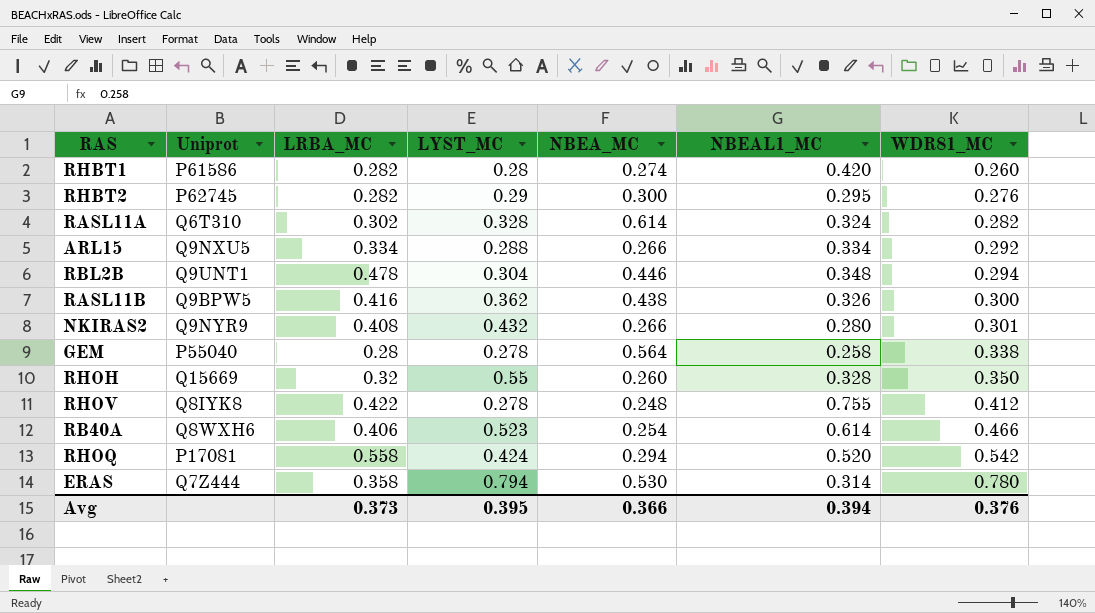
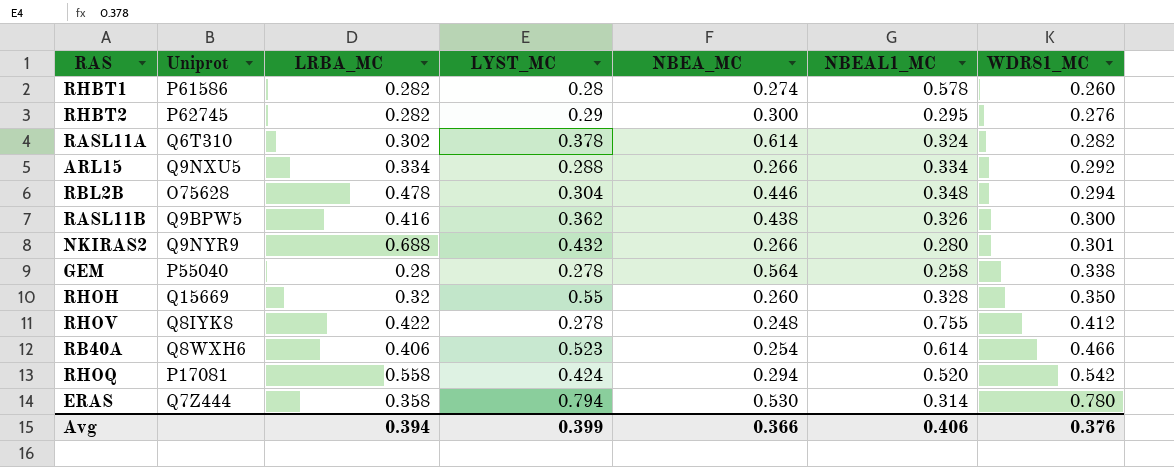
RHBT1 | NBEAL1_MC: 0.420 -> 0.578
RASL11A | LYST_MC: 0.328 -> 0.378
RBL2B | Uniprot: Q9UNT1 -> O75628
NKIRAS2 | LRBA_MC: 0.408 -> 0.688
Avg | LRBA_MC: 0.373 -> 0.394
Avg | LYST_MC: 0.395 -> 0.399
Avg | NBEAL1_MC: 0.394 -> 0.406

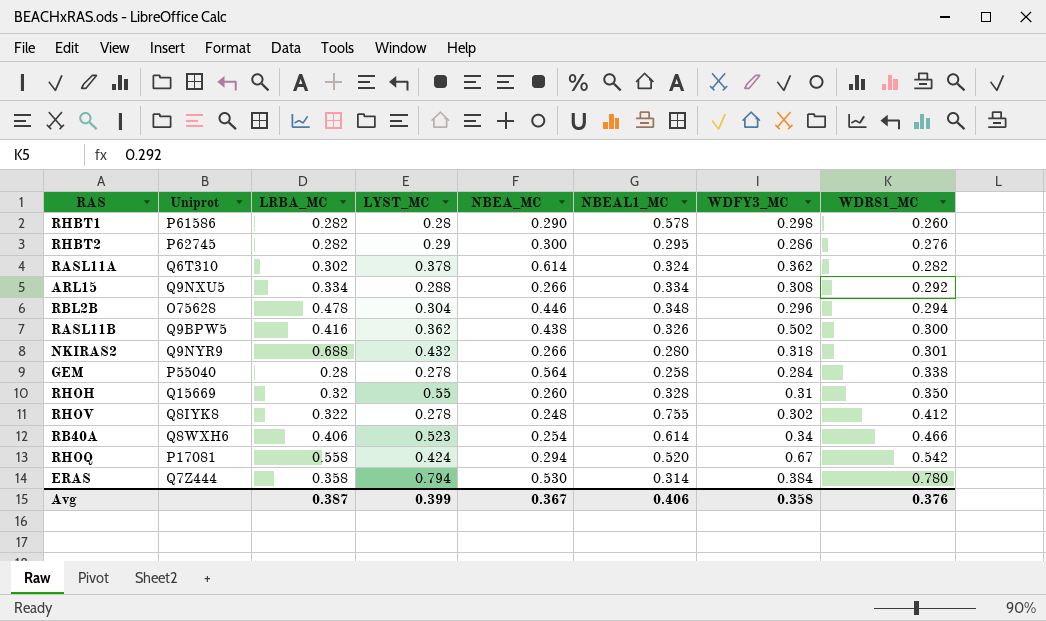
column WDFY3_MC | position: none -> 7
RHBT1 | NBEA_MC: 0.274 -> 0.290
RHOV | LRBA_MC: 0.422 -> 0.322
Avg | LRBA_MC: 0.394 -> 0.387
Avg | NBEA_MC: 0.366 -> 0.367

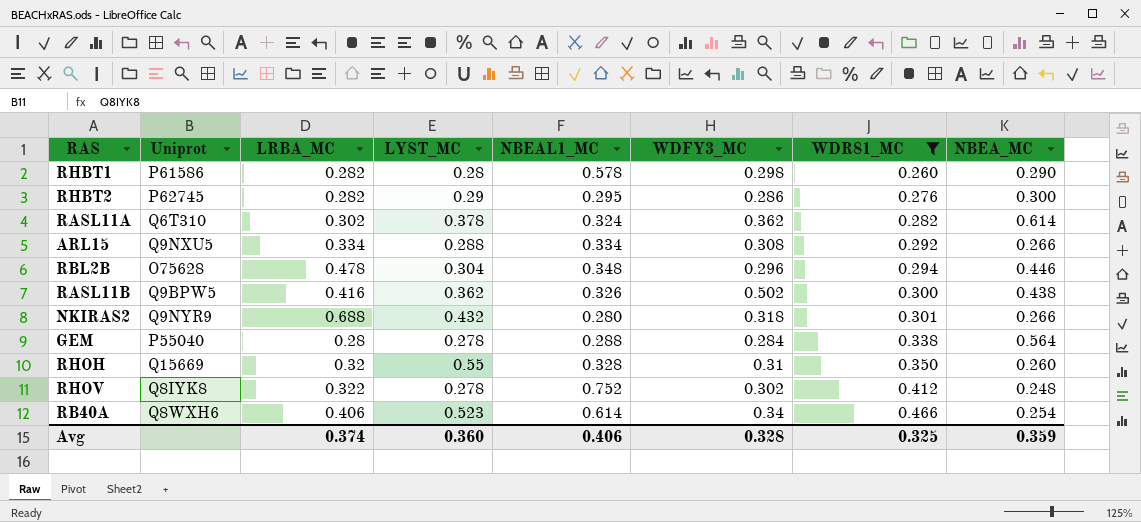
filter: none -> WDR81_MC <= 0.466
column NBEA_MC | position: 5 -> 8
GEM | NBEAL1_MC: 0.258 -> 0.288
RHOV | NBEAL1_MC: 0.755 -> 0.752
Avg | LRBA_MC: 0.387 -> 0.374
Avg | LYST_MC: 0.399 -> 0.360
Avg | WDFY3_MC: 0.358 -> 0.328
Avg | WDR81_MC: 0.376 -> 0.325
Avg | NBEA_MC: 0.367 -> 0.359

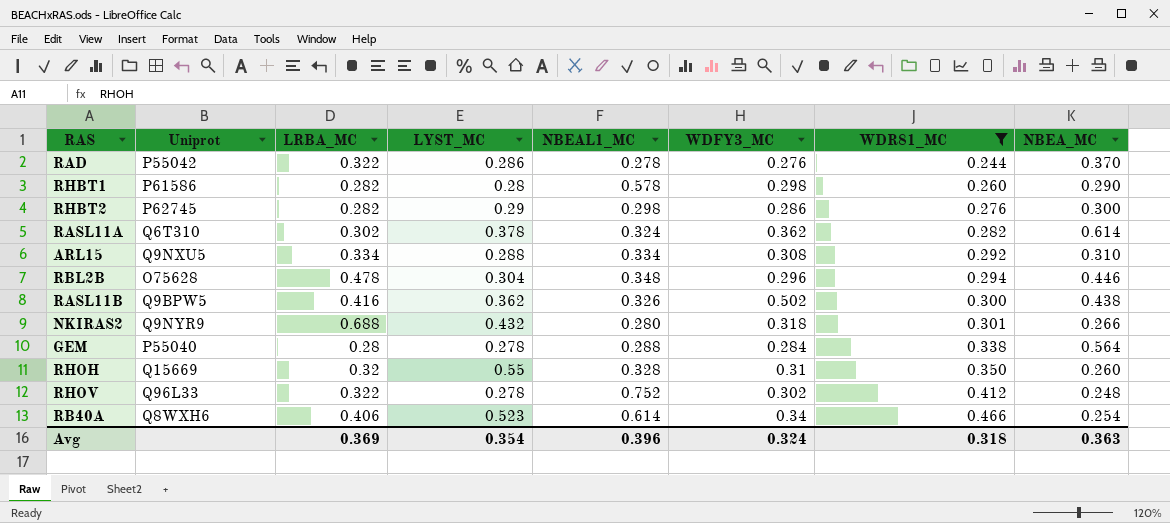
row RAD: none -> P55042 | 0.322 | 0.286 | 0.278 | 0.276 | 0.244 | 0.370
RHBT2 | NBEAL1_MC: 0.295 -> 0.298
ARL15 | NBEA_MC: 0.266 -> 0.310
RHOV | Uniprot: Q8IYK8 -> Q96L33
Avg | LRBA_MC: 0.374 -> 0.369
Avg | LYST_MC: 0.360 -> 0.354
Avg | NBEAL1_MC: 0.406 -> 0.396
Avg | WDFY3_MC: 0.328 -> 0.324
Avg | WDR81_MC: 0.325 -> 0.318
Avg | NBEA_MC: 0.359 -> 0.363

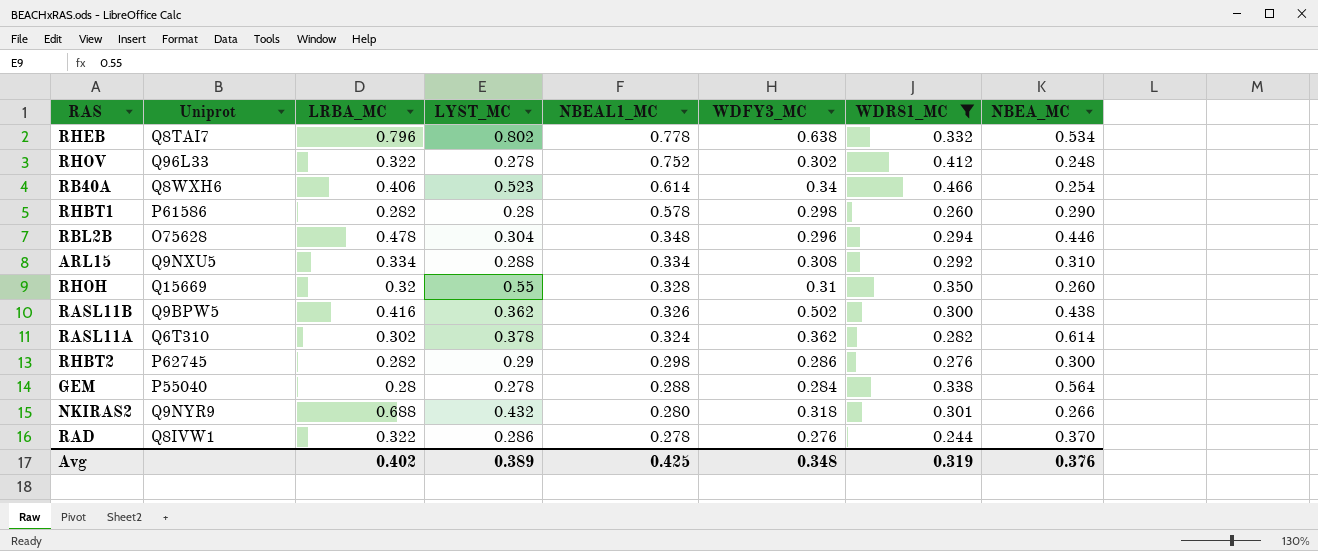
row order: WDR81_MC ascending -> NBEAL1_MC descending
row RHEB: none -> Q8TAI7 | 0.796 | 0.802 | 0.778 | 0.638 | 0.332 | 0.534
RAD | Uniprot: P55042 -> Q8IVW1
Avg | LRBA_MC: 0.369 -> 0.402
Avg | LYST_MC: 0.354 -> 0.389
Avg | NBEAL1_MC: 0.396 -> 0.425
Avg | WDFY3_MC: 0.324 -> 0.348
Avg | WDR81_MC: 0.318 -> 0.319
Avg | NBEA_MC: 0.363 -> 0.376

